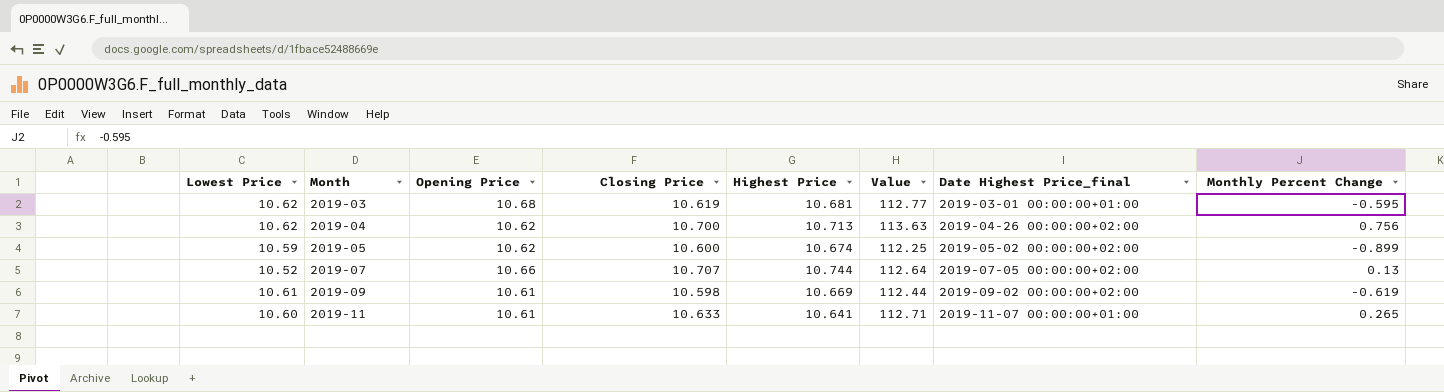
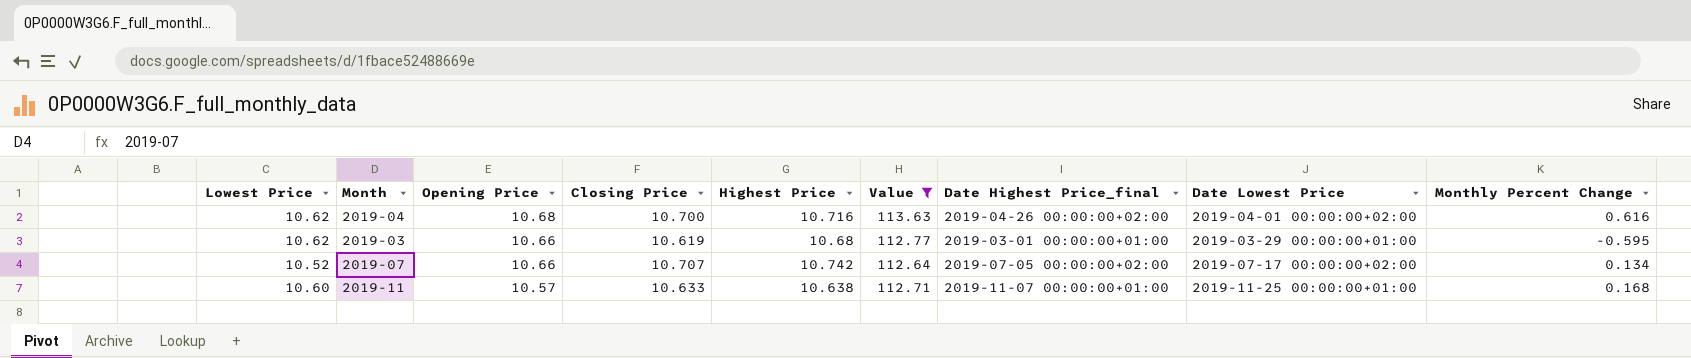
filter: none -> Value >= 112.64
row order: Month ascending -> Opening Price descending
column Date Lowest Price | position: none -> 8
2019-04 | Opening Price: 10.62 -> 10.68
2019-04 | Highest Price: 10.713 -> 10.716
2019-04 | Monthly Percent Change: 0.756 -> 0.616
2019-03 | Opening Price: 10.68 -> 10.66
2019-03 | Highest Price: 10.681 -> 10.68
2019-07 | Highest Price: 10.744 -> 10.742
2019-07 | Monthly Percent Change: 0.13 -> 0.134
2019-11 | Opening Price: 10.61 -> 10.57
2019-11 | Highest Price: 10.641 -> 10.638
2019-11 | Monthly Percent Change: 0.265 -> 0.168

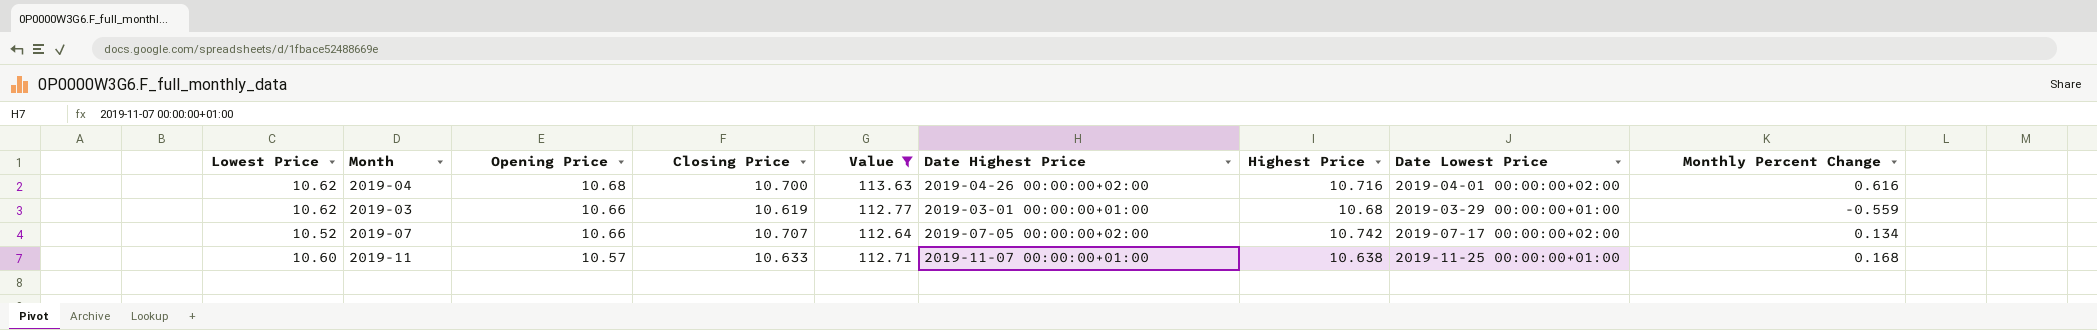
column name: Date Highest Price_final -> Date Highest Price
column Highest Price | position: 5 -> 7
2019-03 | Monthly Percent Change: -0.595 -> -0.559

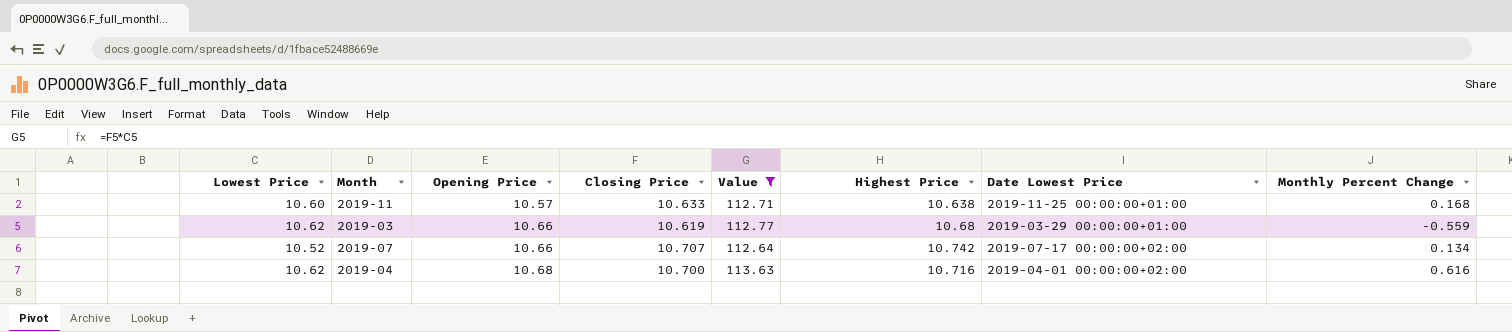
row order: Opening Price descending -> Opening Price ascending
column Date Highest Price | position: 6 -> none

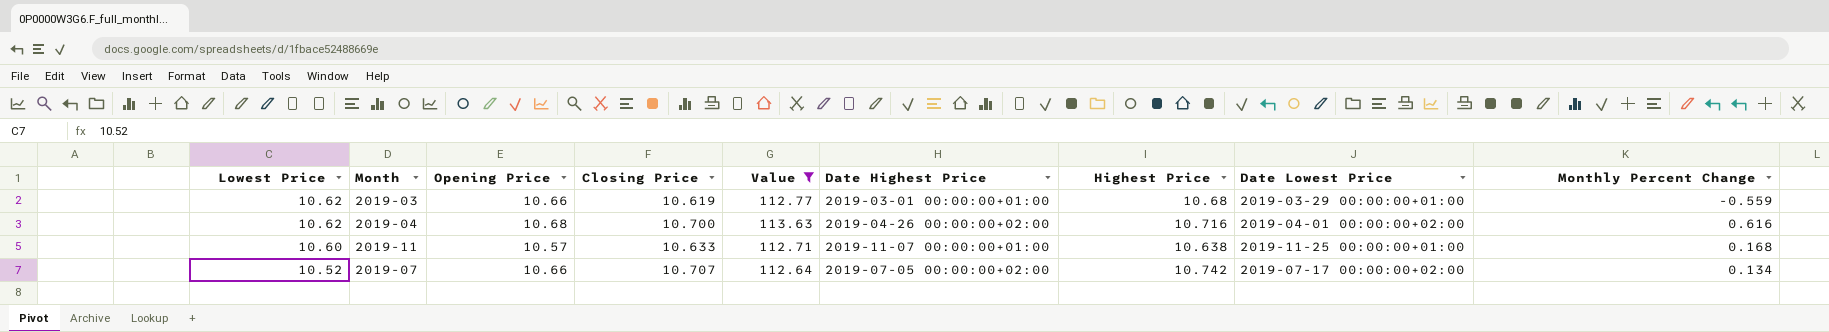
row order: Opening Price ascending -> Lowest Price descending
column Date Highest Price | position: none -> 6

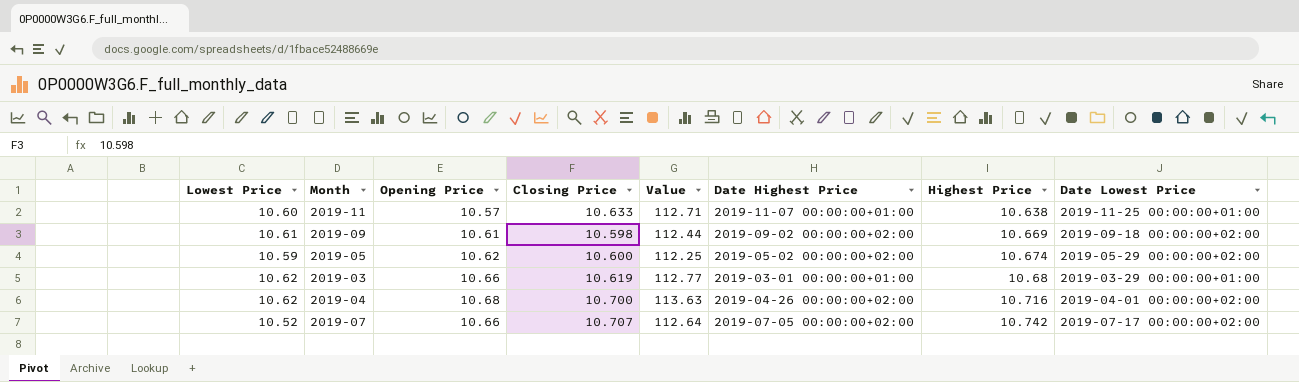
filter: Value >= 112.64 -> none
row order: Lowest Price descending -> Highest Price ascending
column Monthly Percent Change | position: 9 -> none

